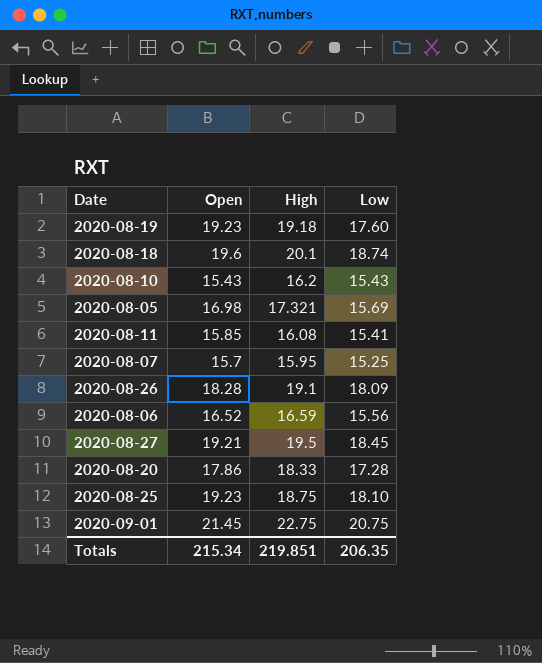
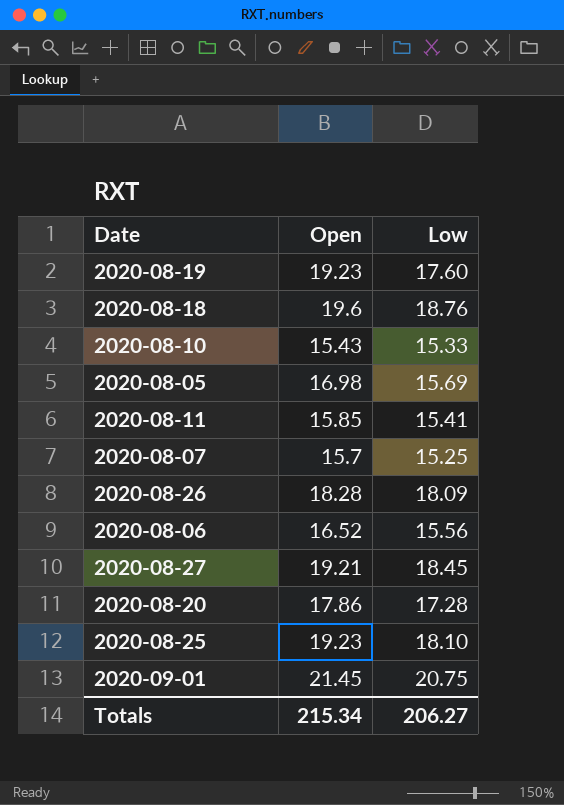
column High | position: 3 -> none
2020-08-18 | Low: 18.74 -> 18.76
2020-08-10 | Low: 15.43 -> 15.33
Totals | Low: 206.35 -> 206.27

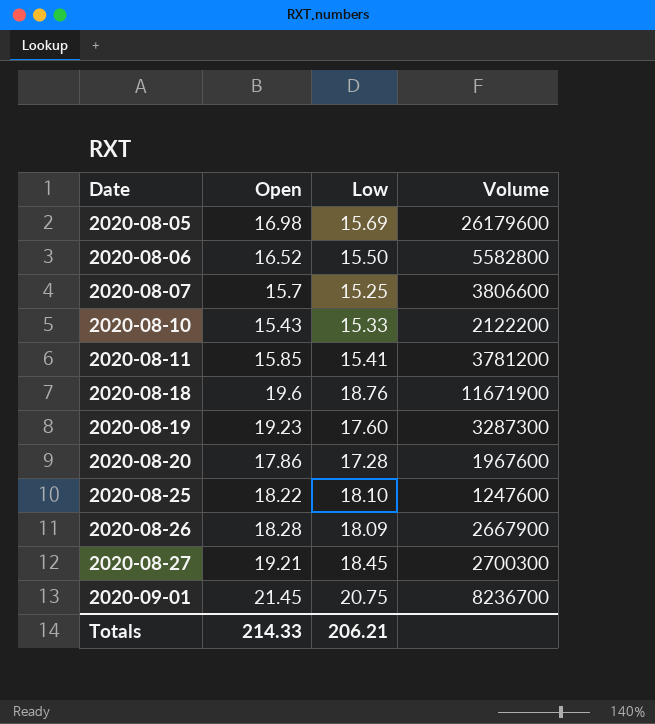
row order: none -> Date ascending
column Volume | position: none -> 4
2020-08-06 | Low: 15.56 -> 15.50
2020-08-25 | Open: 19.23 -> 18.22
Totals | Open: 215.34 -> 214.33
Totals | Low: 206.27 -> 206.21

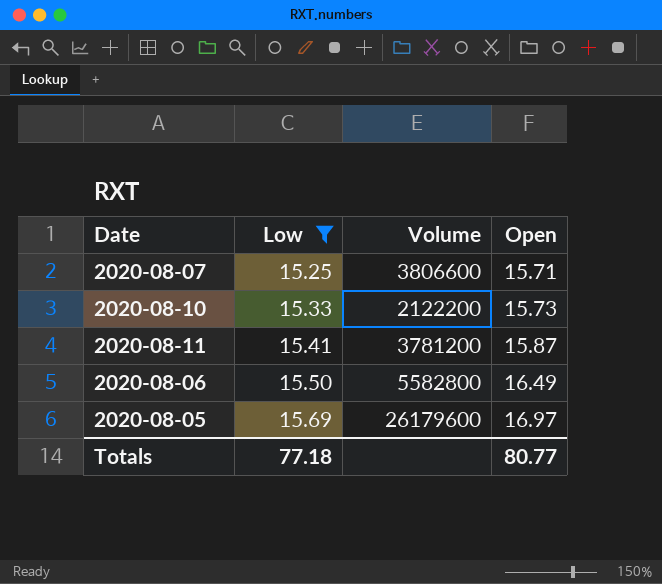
filter: none -> Low <= 15.69
row order: Date ascending -> Low ascending
column Open | position: 2 -> 4
2020-08-07 | Open: 15.7 -> 15.71
2020-08-10 | Open: 15.43 -> 15.73
2020-08-11 | Open: 15.85 -> 15.87
2020-08-06 | Open: 16.52 -> 16.49
2020-08-05 | Open: 16.98 -> 16.97
Totals | Low: 206.21 -> 77.18
Totals | Open: 214.33 -> 80.77

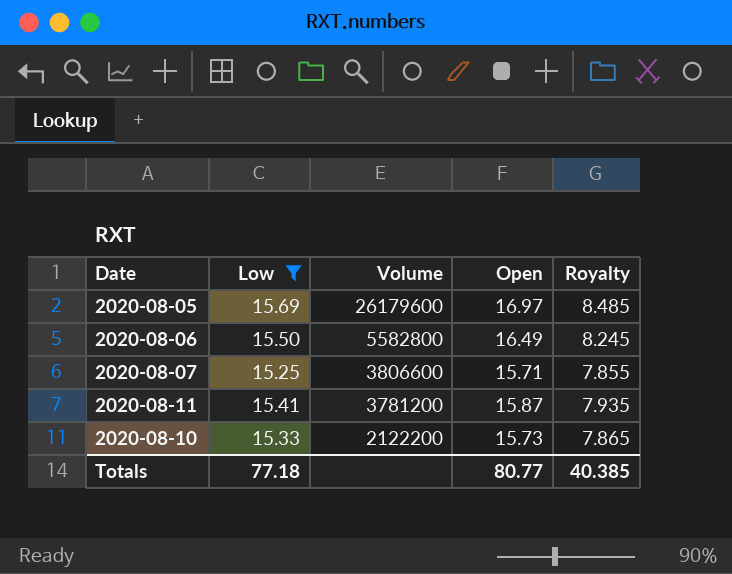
row order: Low ascending -> Volume descending
column Royalty | formula: none -> [Open] * 0.5

